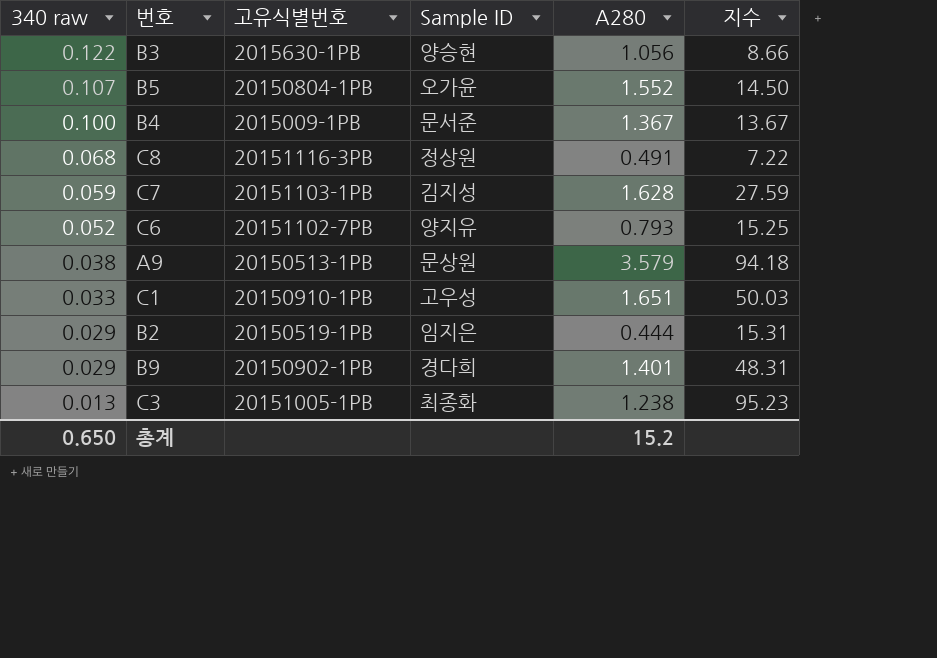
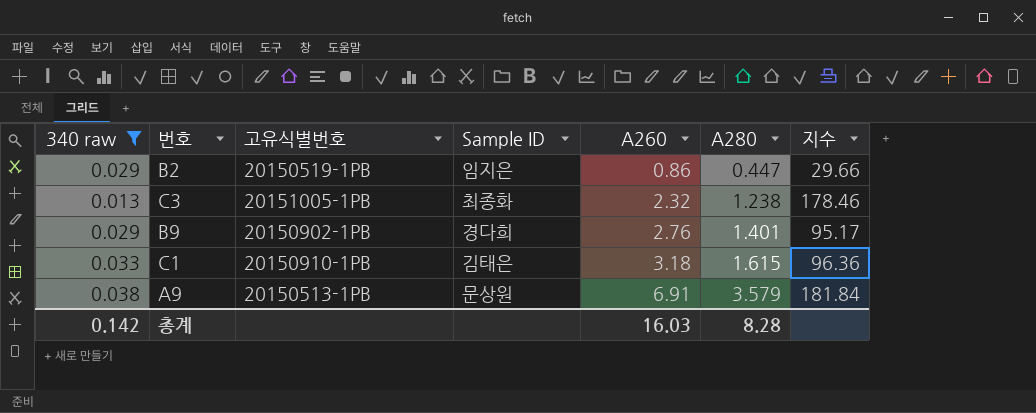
filter: none -> 340 raw <= 0.038
row order: 340 raw descending -> A260 ascending
column A260 | position: none -> 5
column 지수 | formula: [A280] / [340 raw] -> [A260] / [340 raw]
B2 | A280: 0.444 -> 0.447
C1 | Sample ID: 고우성 -> 김태은
C1 | A280: 1.651 -> 1.615
총계 | 340 raw: 0.650 -> 0.142
총계 | A280: 15.2 -> 8.28

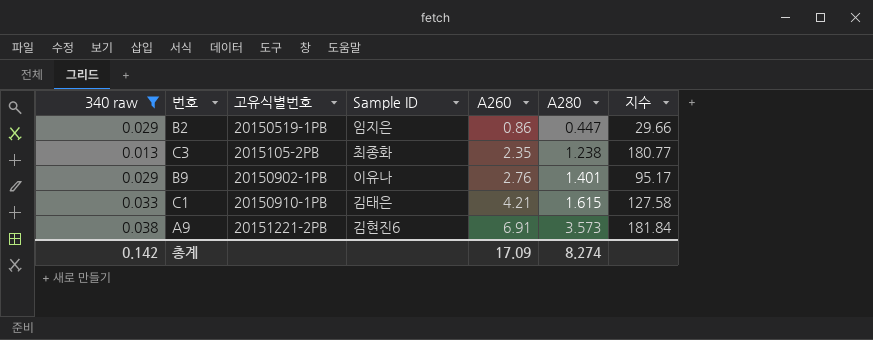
C3 | 고유식별번호: 20151005-1PB -> 2015105-2PB
C3 | A260: 2.32 -> 2.35
C3 | 지수: 178.46 -> 180.77
B9 | Sample ID: 경다희 -> 이유나
C1 | A260: 3.18 -> 4.21
C1 | 지수: 96.36 -> 127.58
A9 | 고유식별번호: 20150513-1PB -> 20151221-2PB
A9 | Sample ID: 문상원 -> 김현진6
A9 | A280: 3.579 -> 3.573
총계 | A260: 16.03 -> 17.09
총계 | A280: 8.28 -> 8.274

